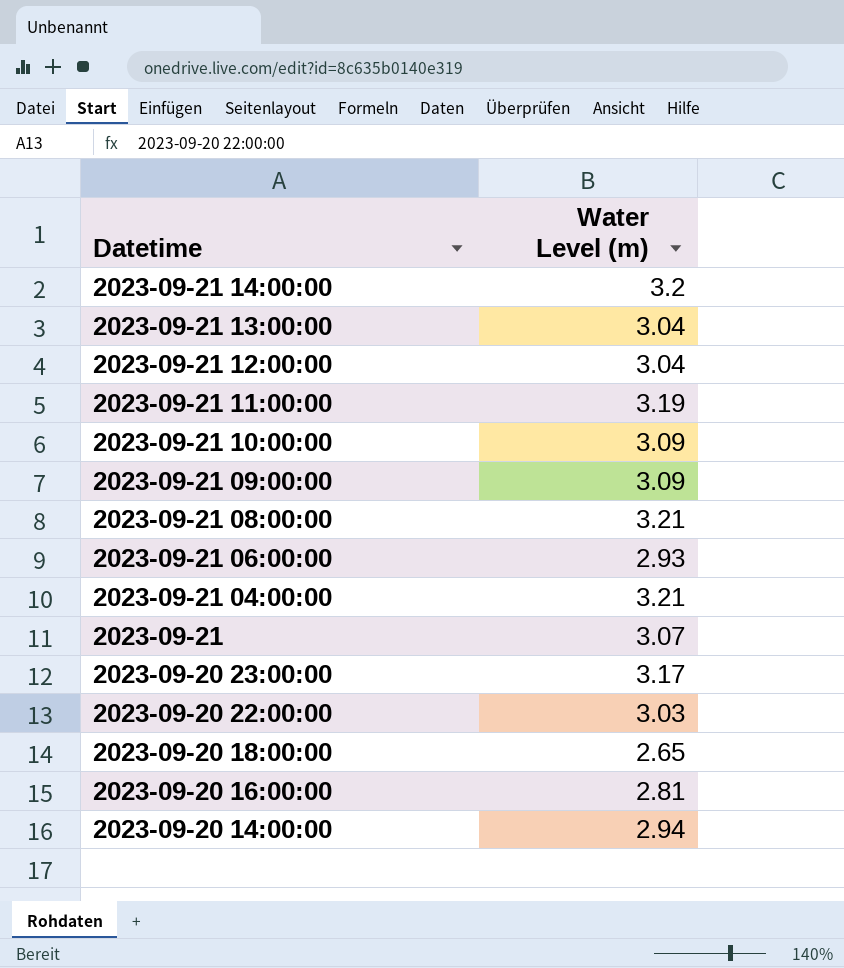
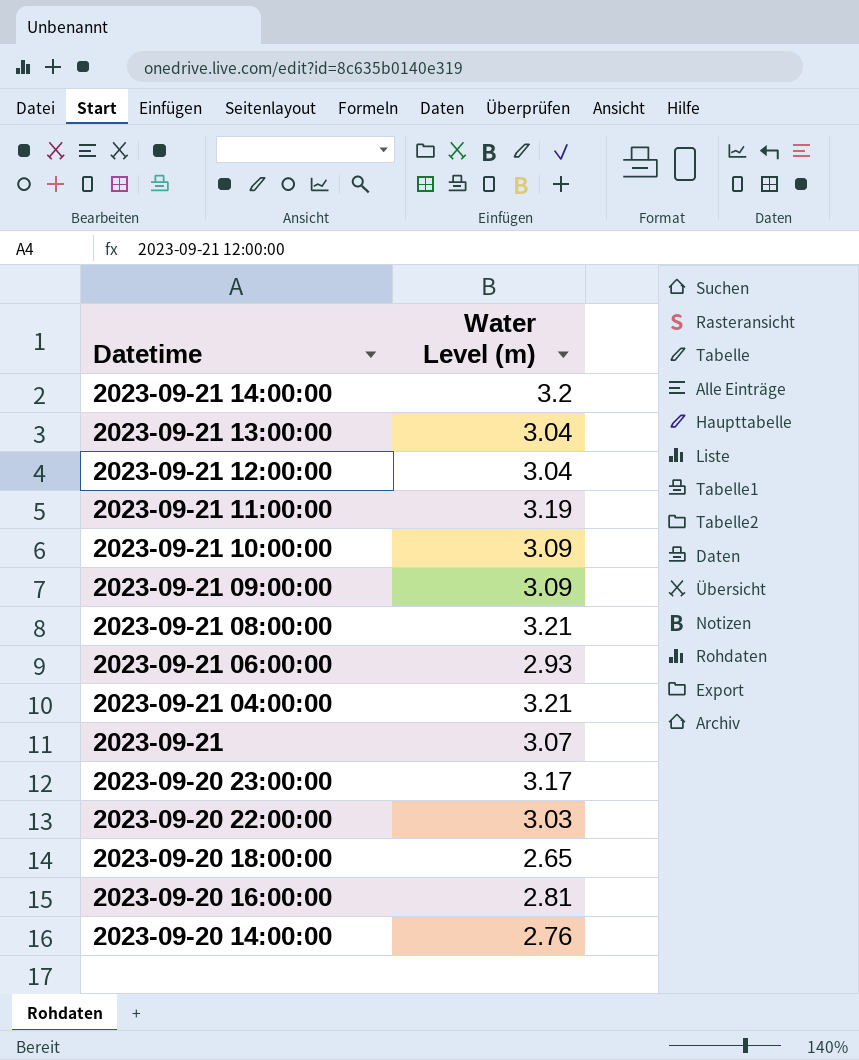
2023-09-20 14:00:00 | Water Level (m): 2.94 -> 2.76

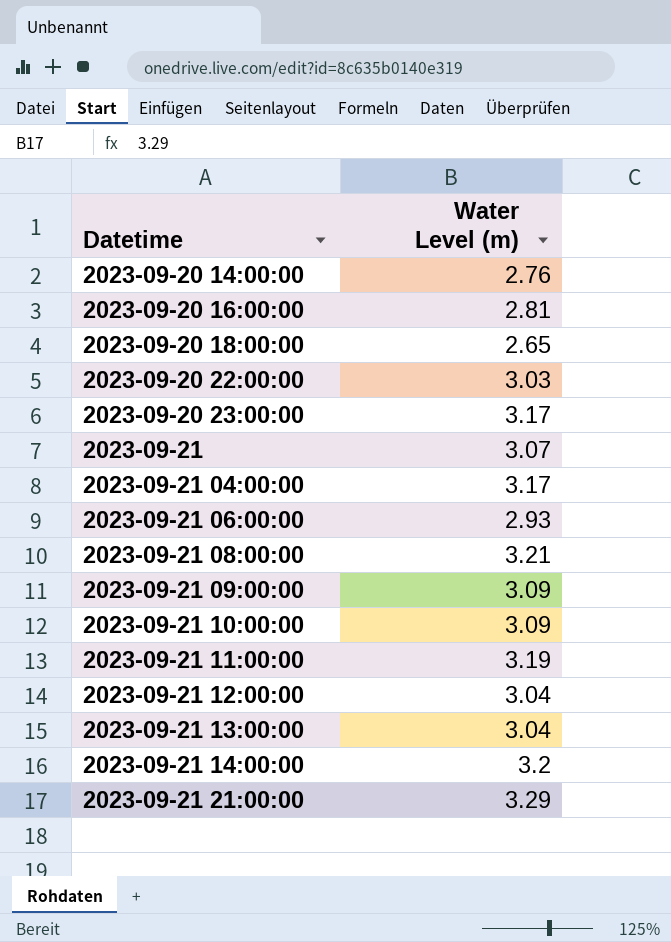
row order: Datetime descending -> Datetime ascending
2023-09-21 04:00:00 | Water Level (m): 3.21 -> 3.17
row 2023-09-21 21:00:00: none -> 3.29

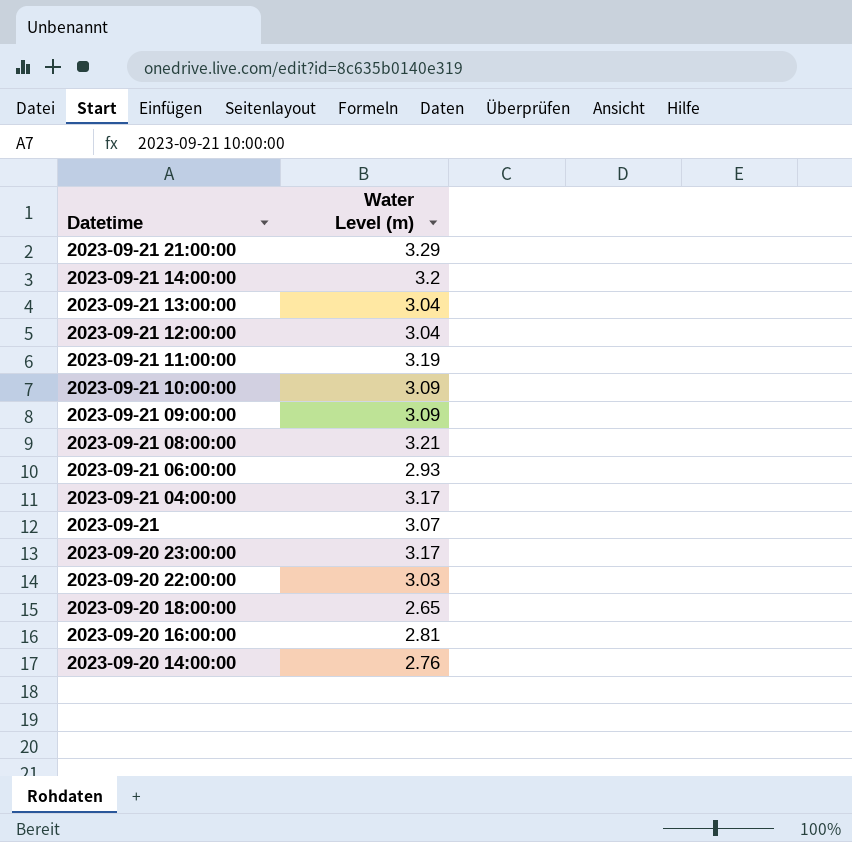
row order: Datetime ascending -> Datetime descending

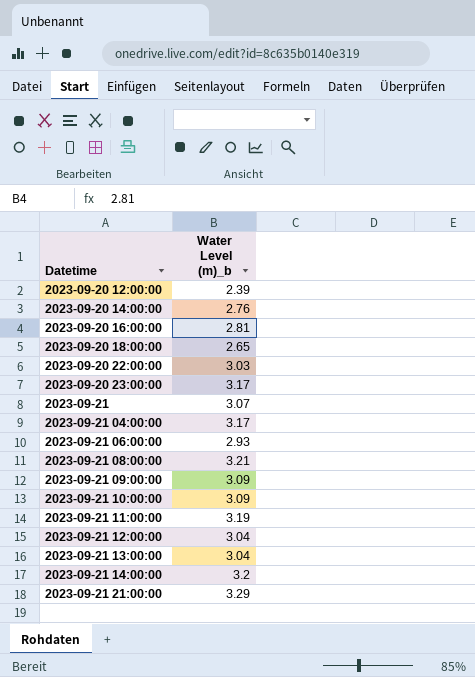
row order: Datetime descending -> Datetime ascending
column name: Water Level (m) -> Water Level (m)_b
row 2023-09-20 12:00:00: none -> 2.39

